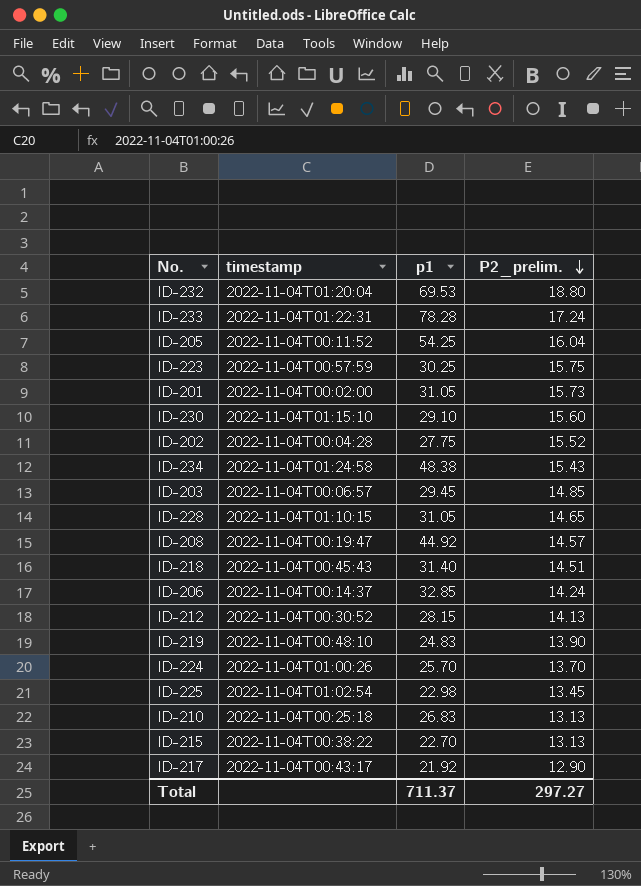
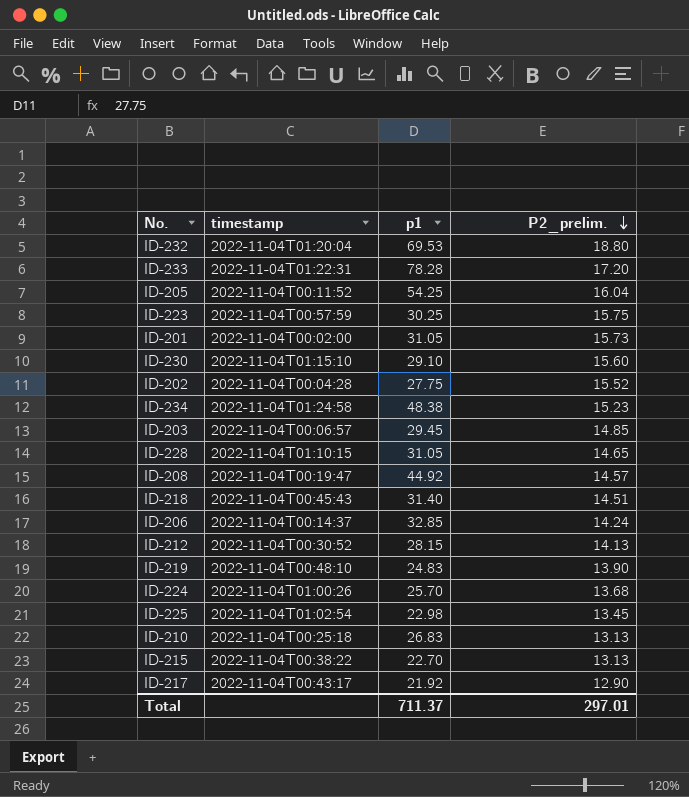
ID-233 | P2_prelim.: 17.24 -> 17.20
ID-234 | P2_prelim.: 15.43 -> 15.23
ID-224 | P2_prelim.: 13.70 -> 13.68
Total | P2_prelim.: 297.27 -> 297.01

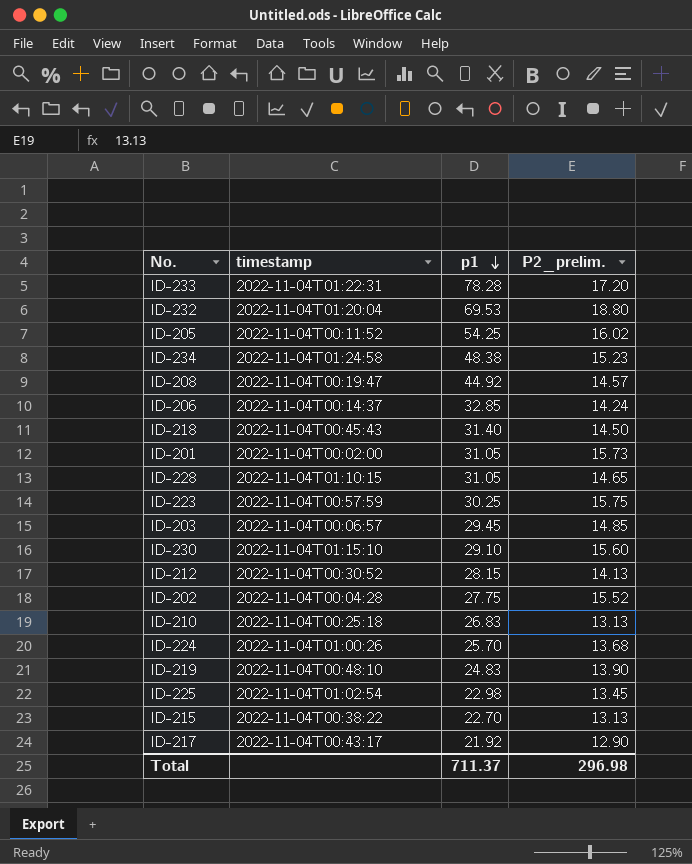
row order: P2_prelim. descending -> p1 descending
ID-205 | P2_prelim.: 16.04 -> 16.02
ID-218 | P2_prelim.: 14.51 -> 14.50
Total | P2_prelim.: 297.01 -> 296.98

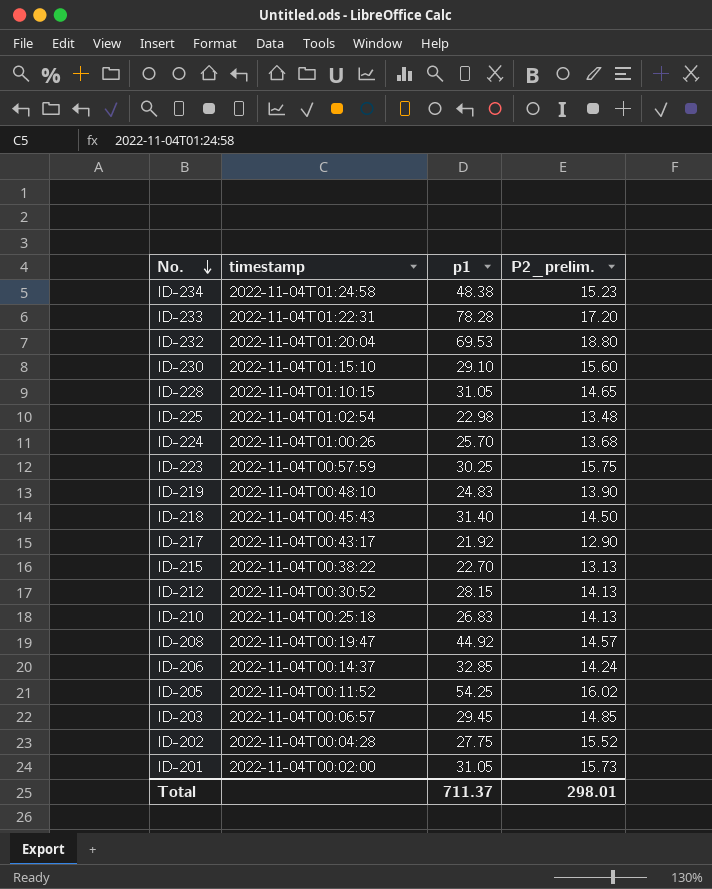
row order: p1 descending -> No. descending
ID-225 | P2_prelim.: 13.45 -> 13.48
ID-210 | P2_prelim.: 13.13 -> 14.13
Total | P2_prelim.: 296.98 -> 298.01

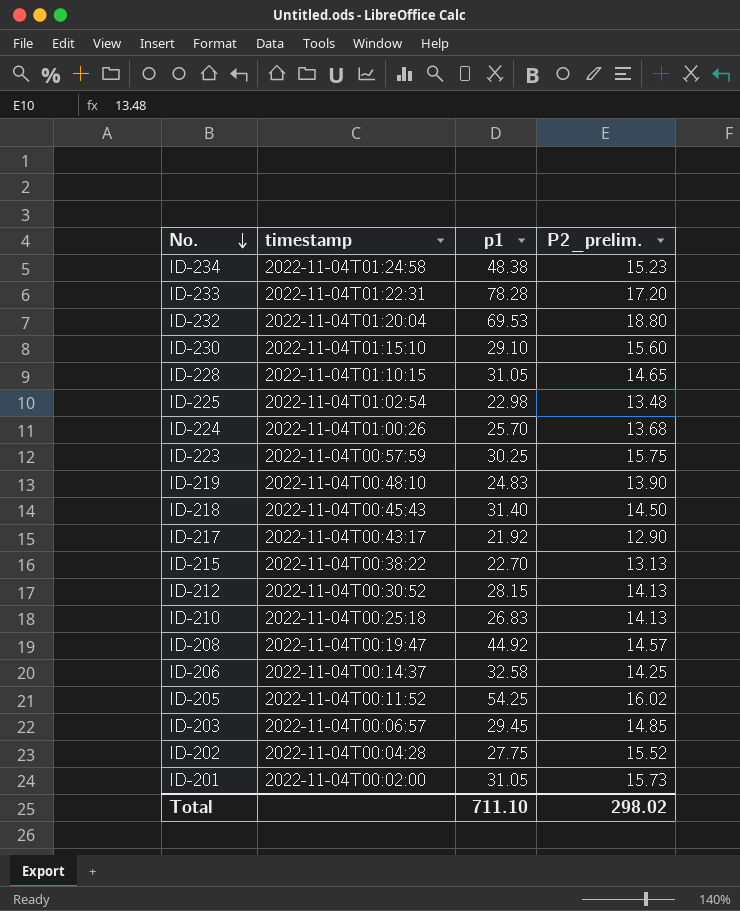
ID-206 | p1: 32.85 -> 32.58
ID-206 | P2_prelim.: 14.24 -> 14.25
Total | p1: 711.37 -> 711.10
Total | P2_prelim.: 298.01 -> 298.02

